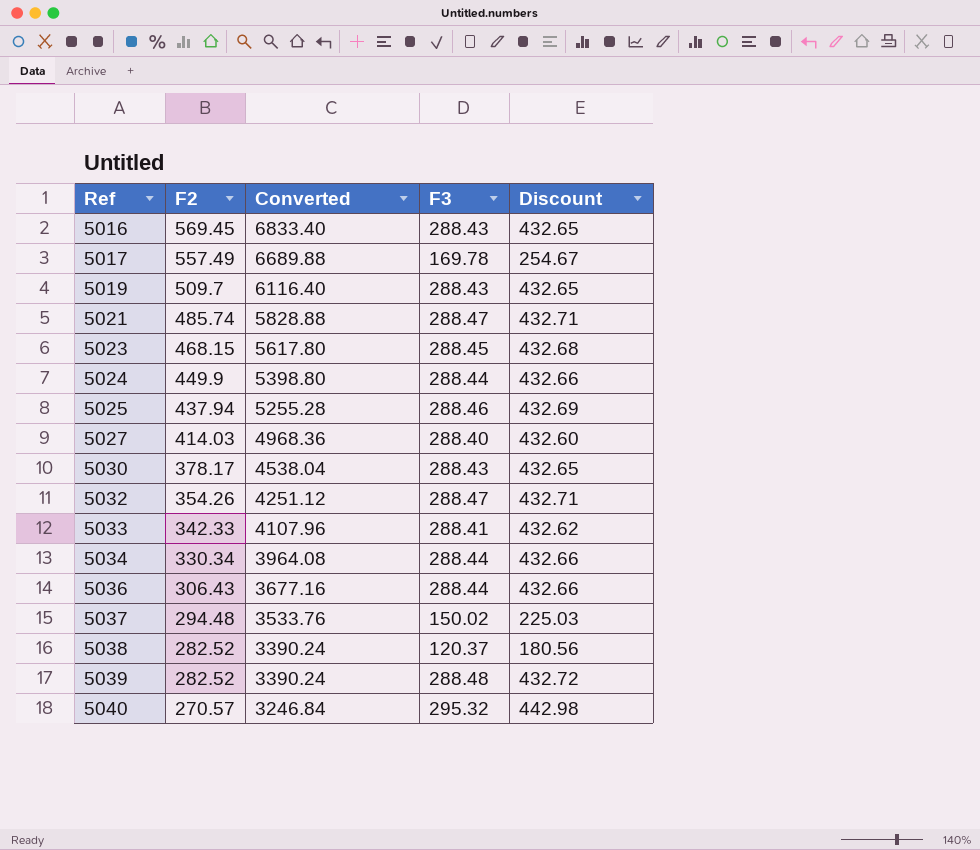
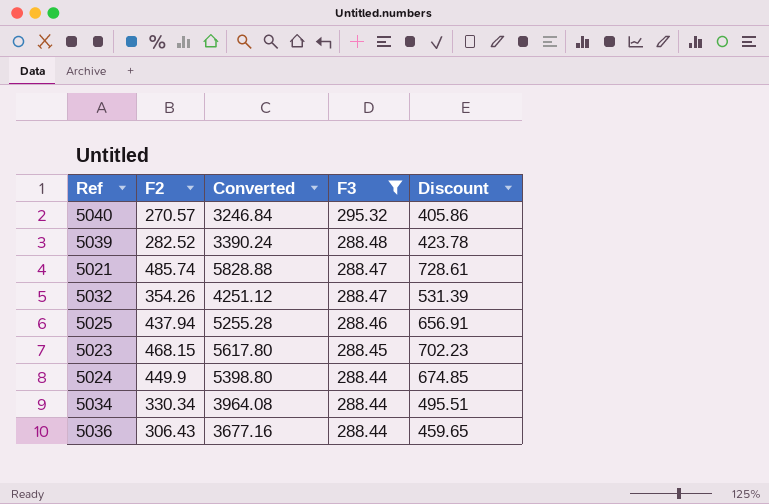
filter: none -> F3 >= 288.44
row order: Ref ascending -> F3 descending
column Discount | formula: [F3] * 1.5 -> [F2] * 1.5

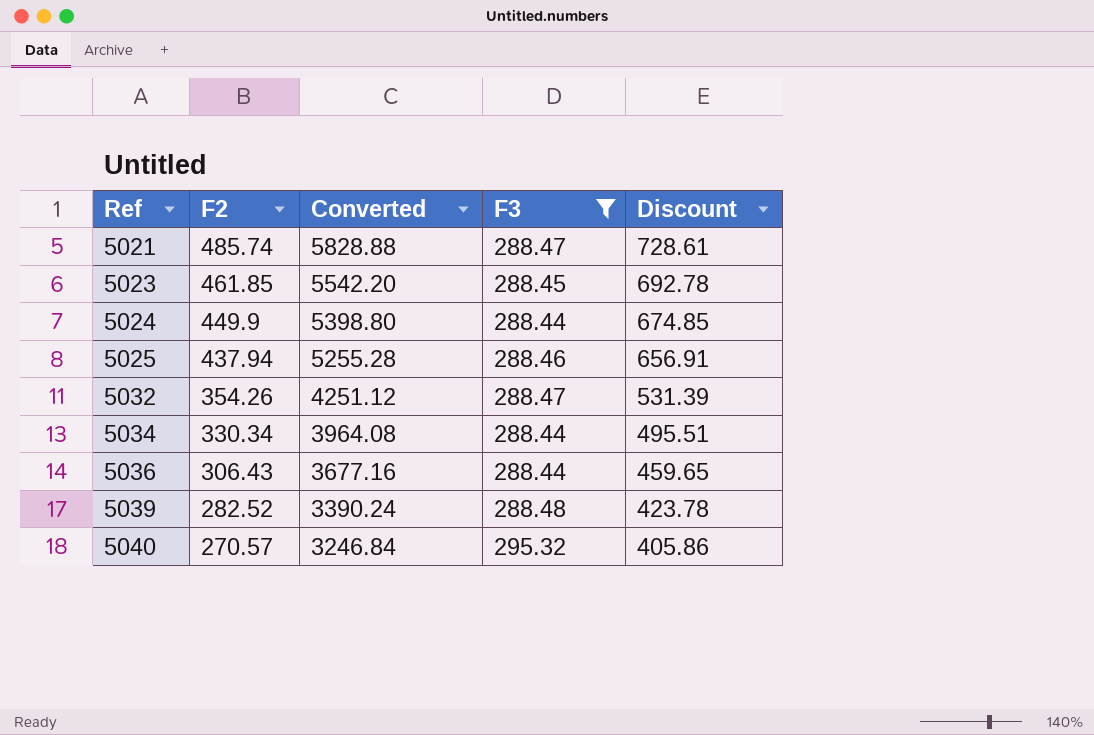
row order: F3 descending -> Ref ascending
5023 | F2: 468.15 -> 461.85
5023 | Converted: 5617.80 -> 5542.20
5023 | Discount: 702.23 -> 692.78

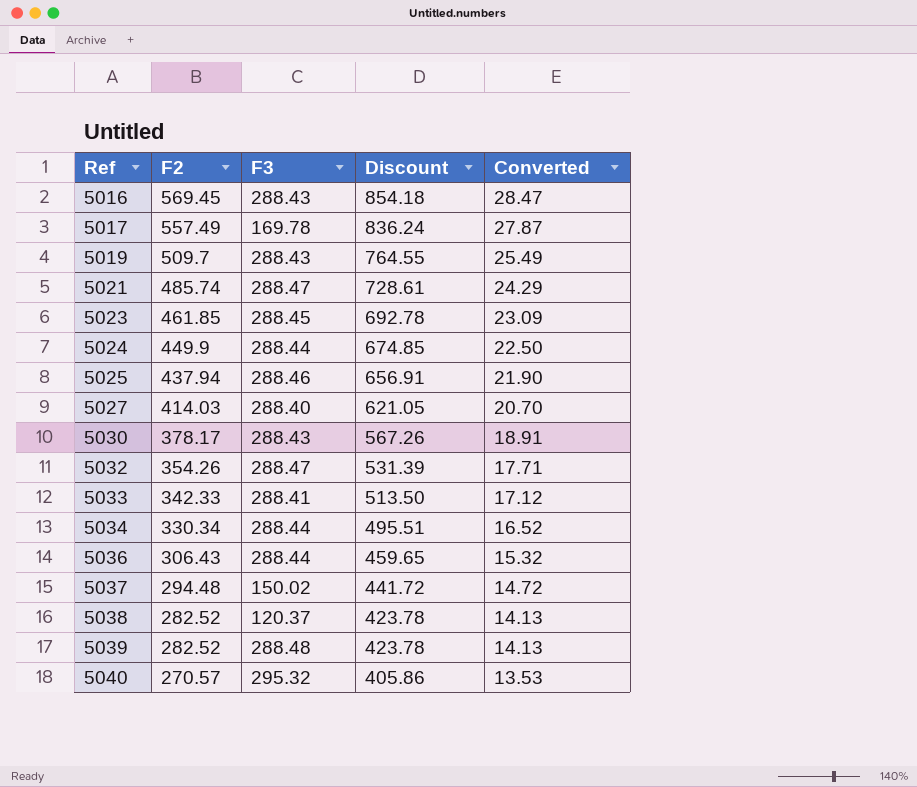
filter: F3 >= 288.44 -> none
column Converted | formula: [F2] * 12 -> [F2] * 0.05
column Converted | position: 3 -> 5

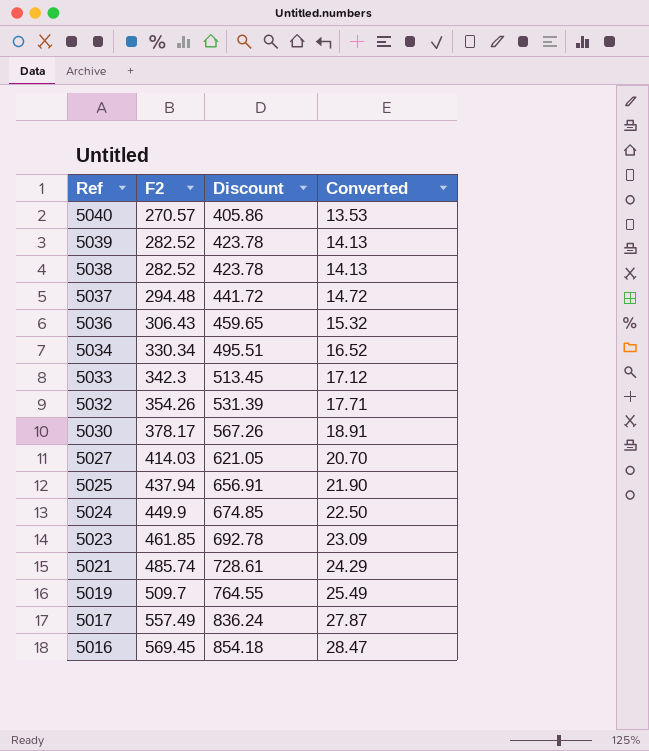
row order: Ref ascending -> Ref descending
column F3 | position: 3 -> none
5033 | F2: 342.33 -> 342.3
5033 | Discount: 513.50 -> 513.45

